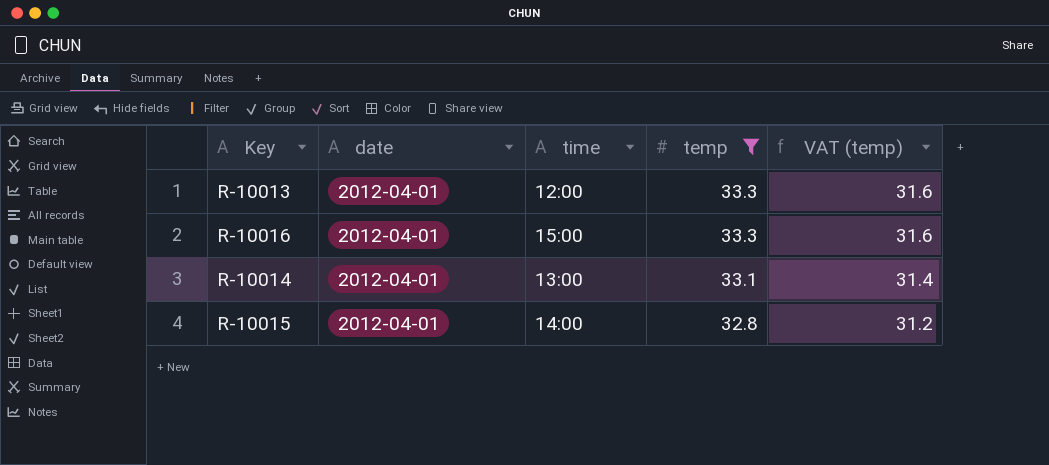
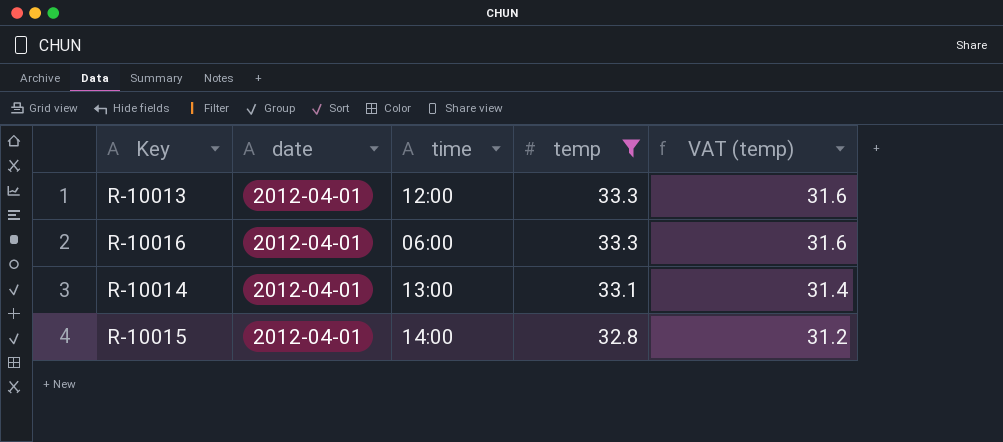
R-10016 | time: 15:00 -> 06:00

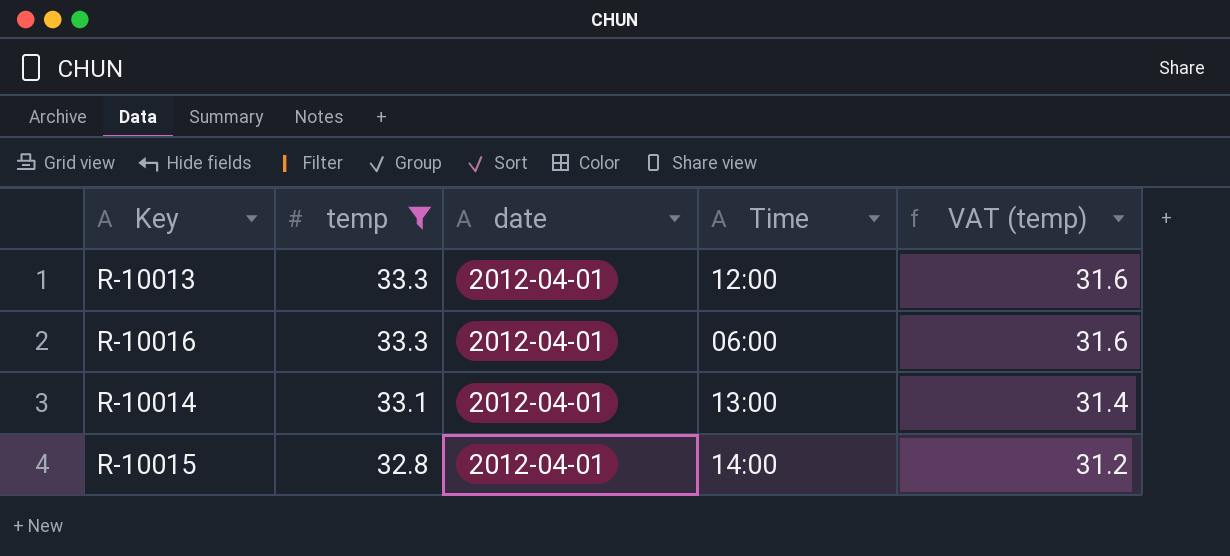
column temp | position: 4 -> 2
column name: time -> Time

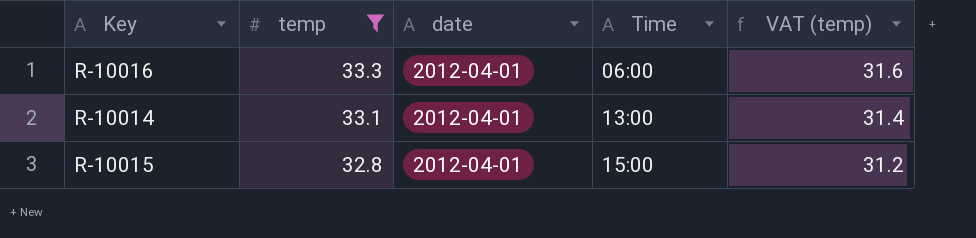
row R-10013: 33.3 | 2012-04-01 | 12:00 | 31.6 -> none
R-10015 | Time: 14:00 -> 15:00

